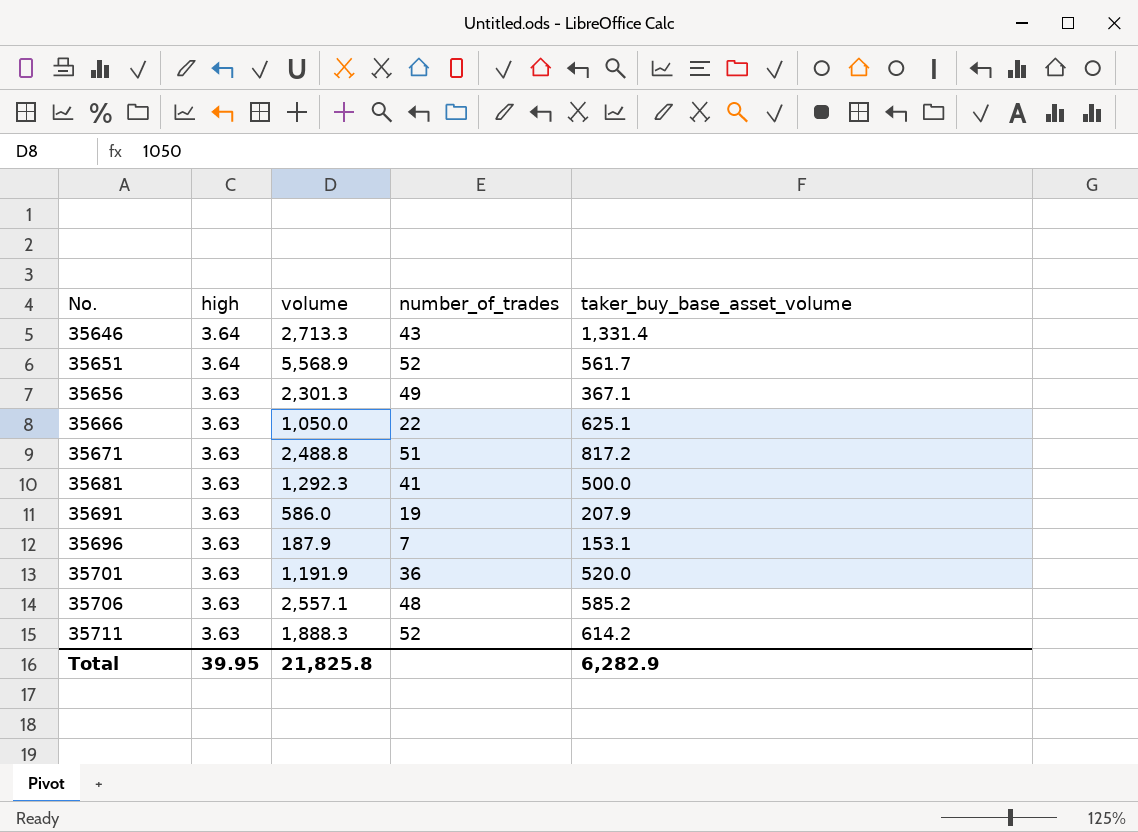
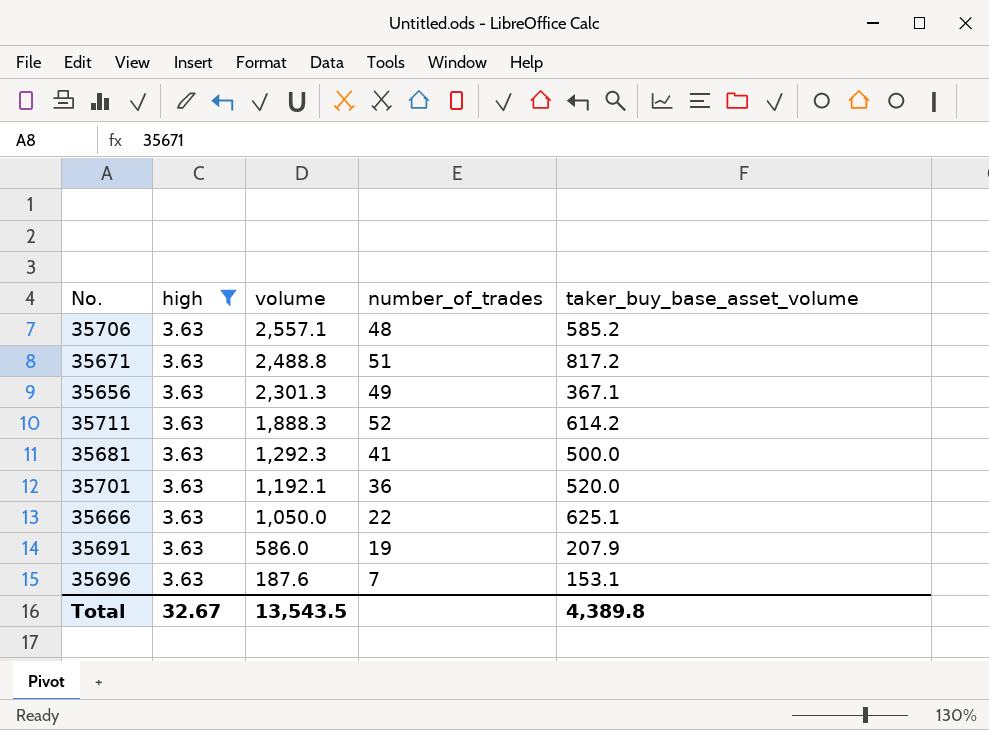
filter: none -> high = 3.63
row order: No. ascending -> volume descending
35701 | volume: 1,191.9 -> 1,192.1
35696 | volume: 187.9 -> 187.6
Total | high: 39.95 -> 32.67
Total | volume: 21,825.8 -> 13,543.5
Total | taker_buy_base_asset_volume: 6,282.9 -> 4,389.8

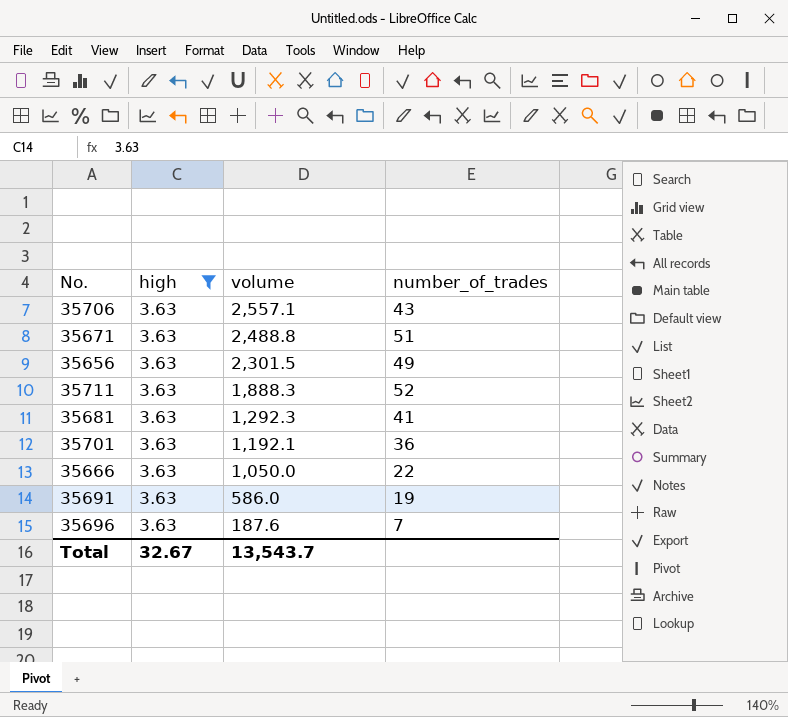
column taker_buy_base_asset_volume | position: 5 -> none
35706 | number_of_trades: 48 -> 43
35656 | volume: 2,301.3 -> 2,301.5
Total | volume: 13,543.5 -> 13,543.7

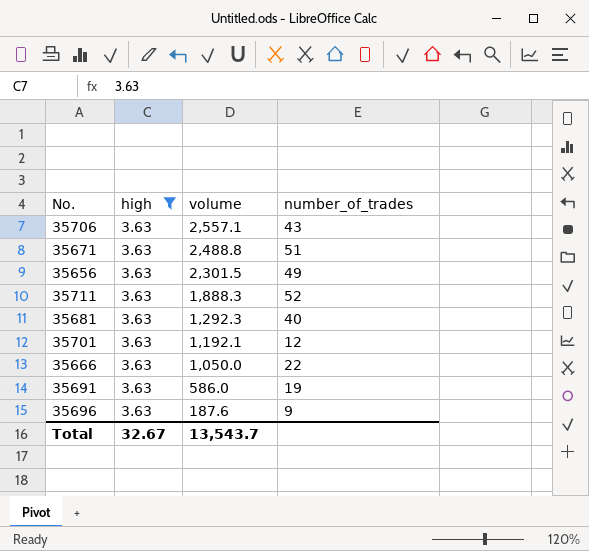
35681 | number_of_trades: 41 -> 40
35701 | number_of_trades: 36 -> 12
35696 | number_of_trades: 7 -> 9

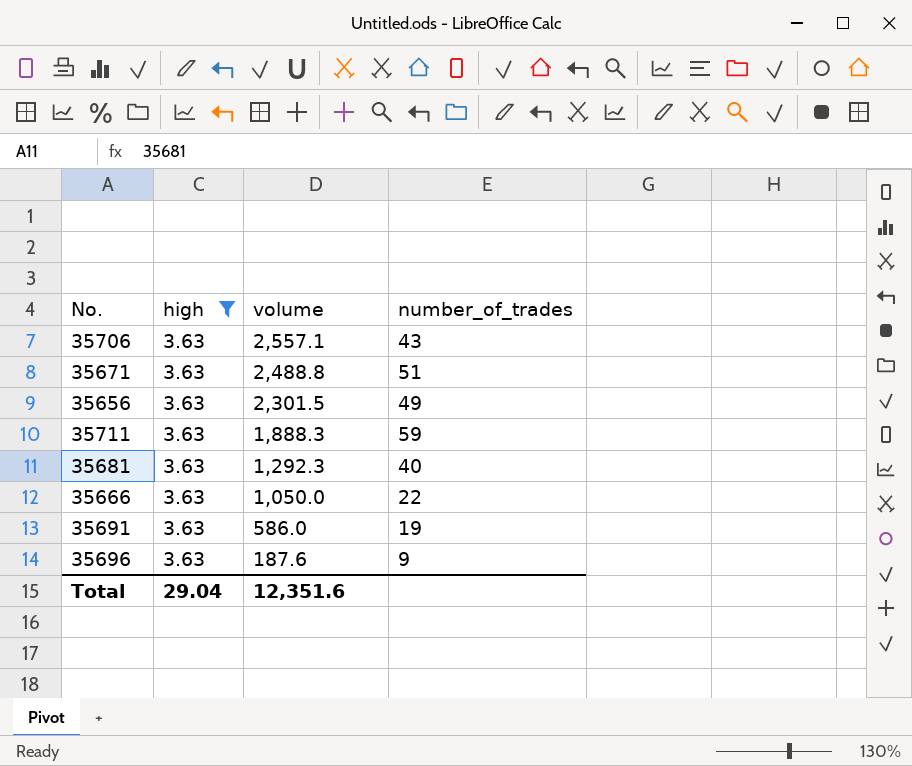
row 35701: 3.63 | 1,192.1 | 12 -> none
35711 | number_of_trades: 52 -> 59
Total | high: 32.67 -> 29.04
Total | volume: 13,543.7 -> 12,351.6

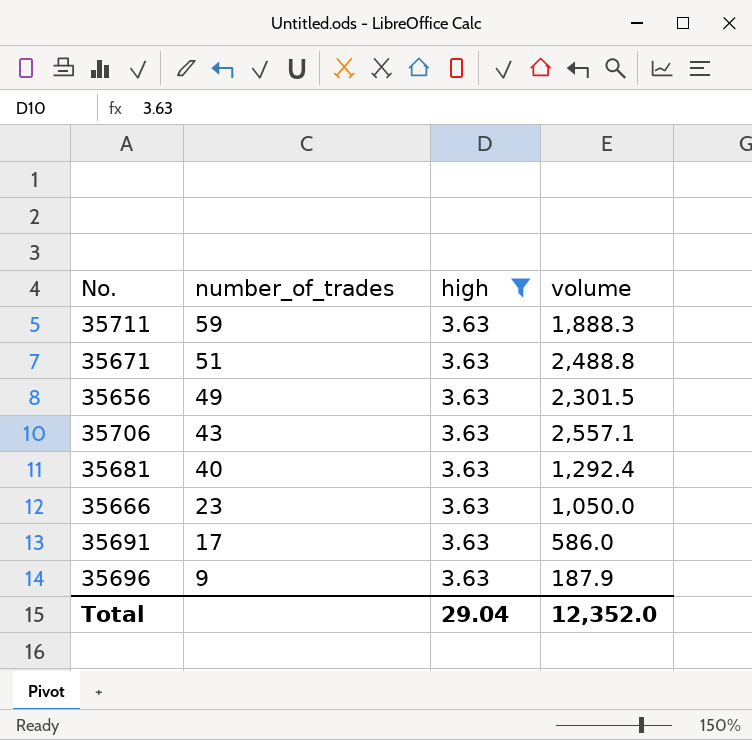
row order: volume descending -> number_of_trades descending
column number_of_trades | position: 4 -> 2
35681 | volume: 1,292.3 -> 1,292.4
35666 | number_of_trades: 22 -> 23
35691 | number_of_trades: 19 -> 17
35696 | volume: 187.6 -> 187.9
Total | volume: 12,351.6 -> 12,352.0

